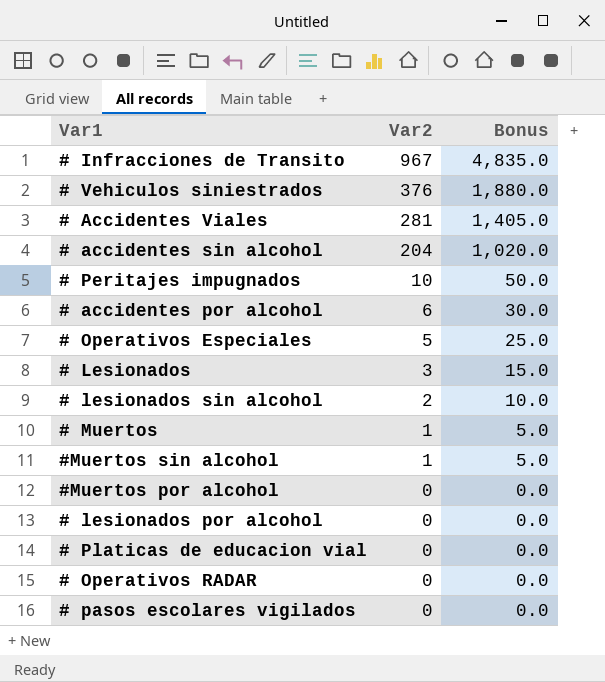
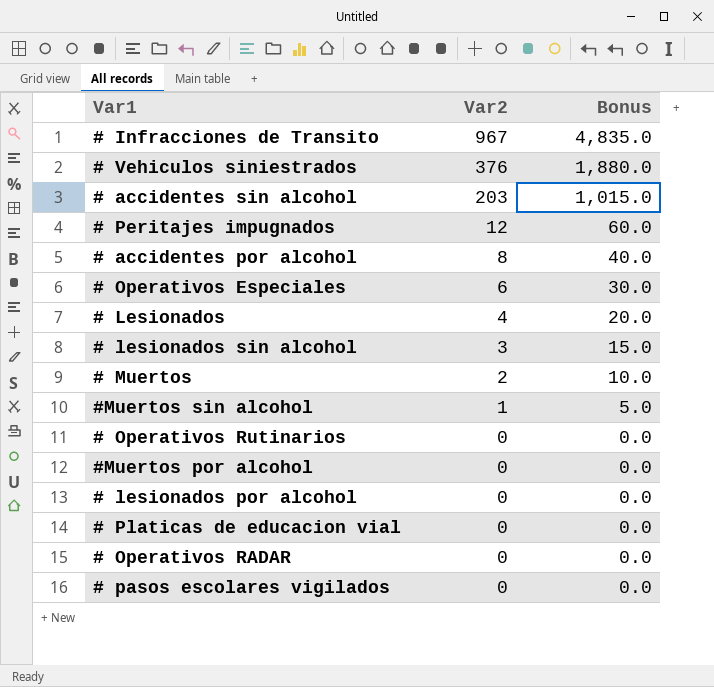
row # Accidentes Viales: 281 | 1,405.0 -> none
# accidentes sin alcohol | Var2: 204 -> 203
# accidentes sin alcohol | Bonus: 1,020.0 -> 1,015.0
# Peritajes impugnados | Var2: 10 -> 12
# Peritajes impugnados | Bonus: 50.0 -> 60.0
# accidentes por alcohol | Var2: 6 -> 8
# accidentes por alcohol | Bonus: 30.0 -> 40.0
# Operativos Especiales | Var2: 5 -> 6
# Operativos Especiales | Bonus: 25.0 -> 30.0
# Lesionados | Var2: 3 -> 4
# Lesionados | Bonus: 15.0 -> 20.0
# lesionados sin alcohol | Var2: 2 -> 3
# lesionados sin alcohol | Bonus: 10.0 -> 15.0
# Muertos | Var2: 1 -> 2
# Muertos | Bonus: 5.0 -> 10.0
row # Operativos Rutinarios: none -> 0 | 0.0

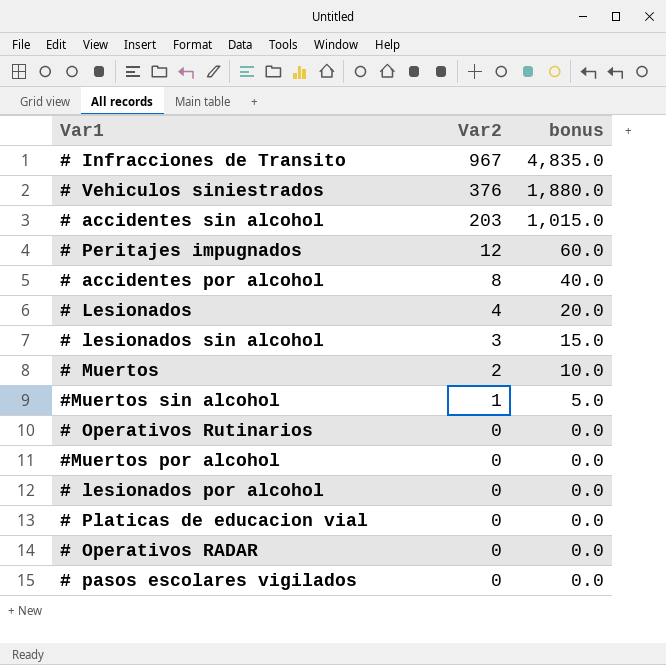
column name: Bonus -> bonus
row # Operativos Especiales: 6 | 30.0 -> none

